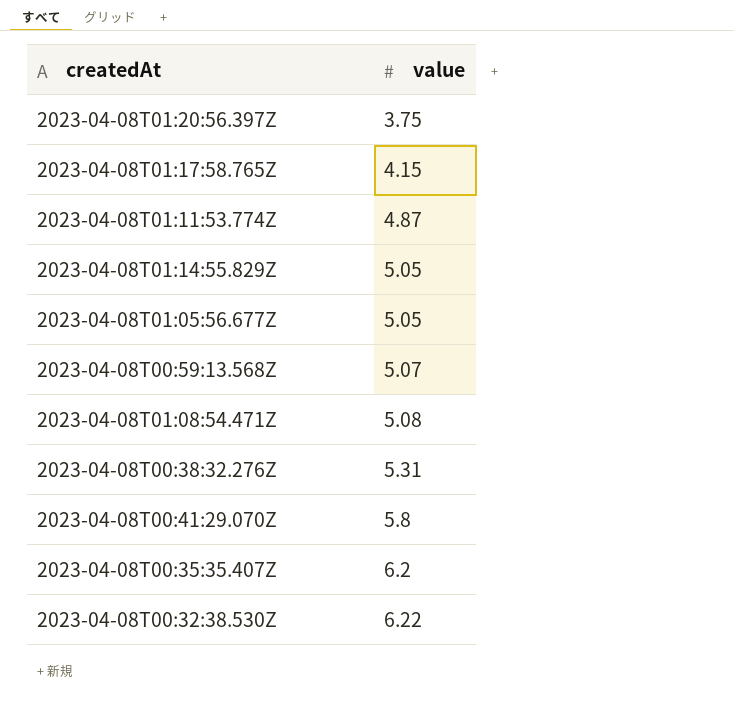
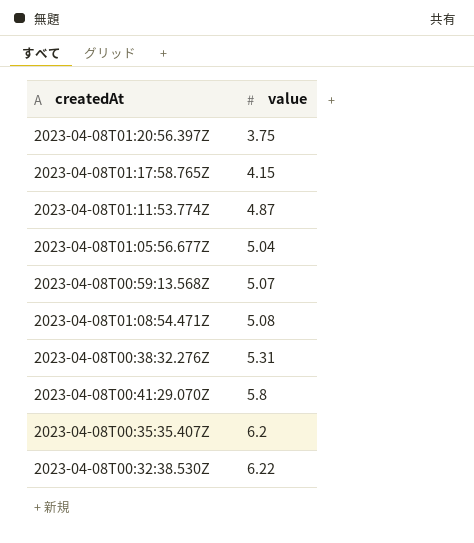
row 2023-04-08T01:14:55.829Z: 5.05 -> none
2023-04-08T01:05:56.677Z | value: 5.05 -> 5.04

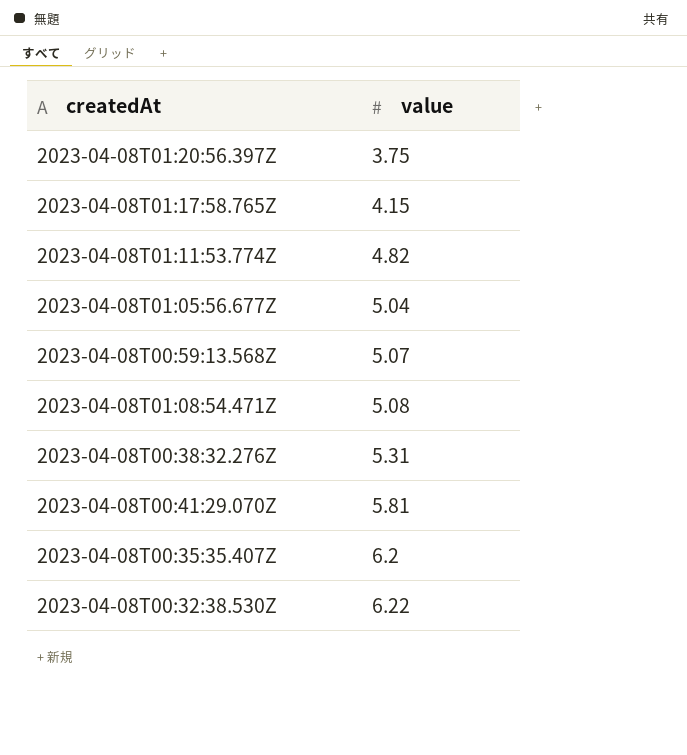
2023-04-08T01:11:53.774Z | value: 4.87 -> 4.82
2023-04-08T00:41:29.070Z | value: 5.8 -> 5.81

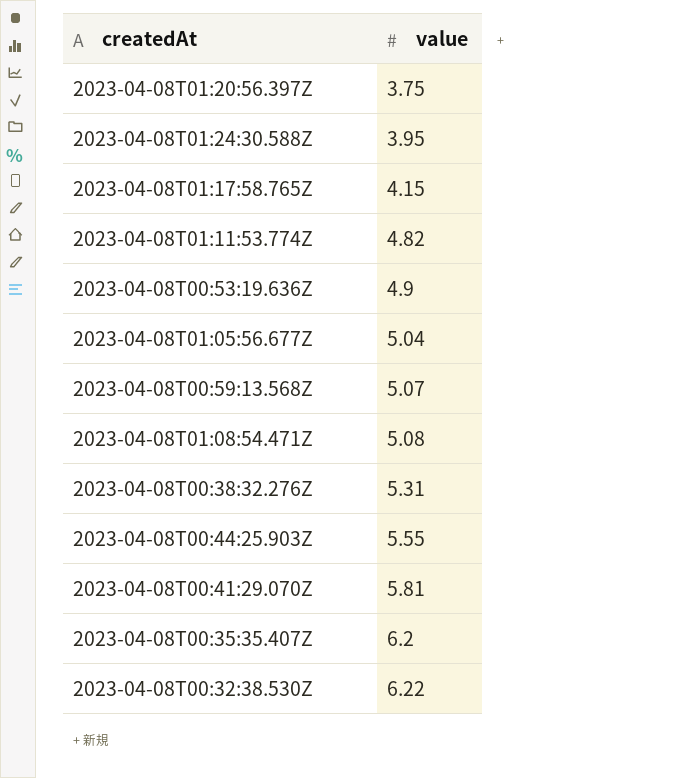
row 2023-04-08T01:24:30.588Z: none -> 3.95
row 2023-04-08T00:53:19.636Z: none -> 4.9
row 2023-04-08T00:44:25.903Z: none -> 5.55

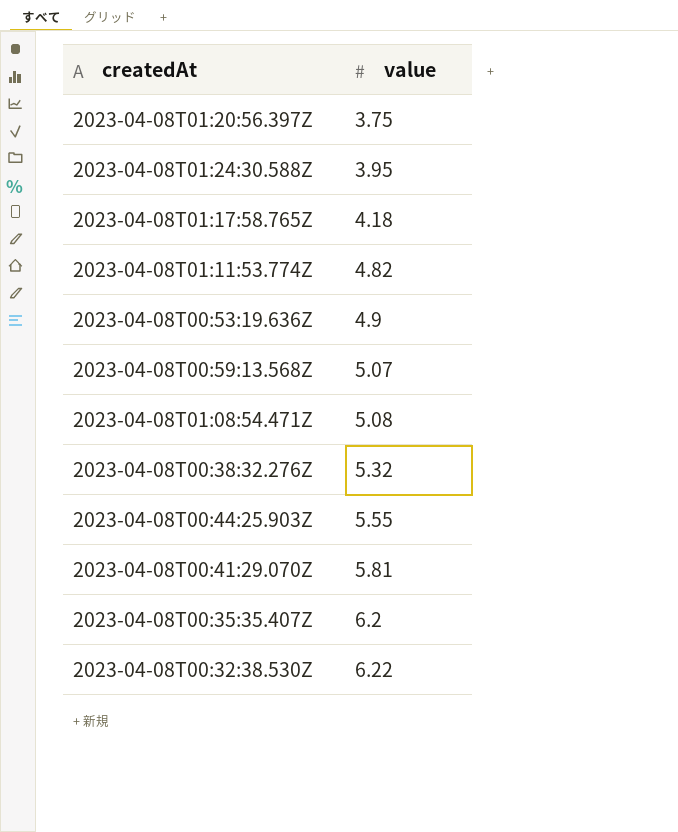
row 2023-04-08T01:05:56.677Z: 5.04 -> none
2023-04-08T01:17:58.765Z | value: 4.15 -> 4.18
2023-04-08T00:38:32.276Z | value: 5.31 -> 5.32

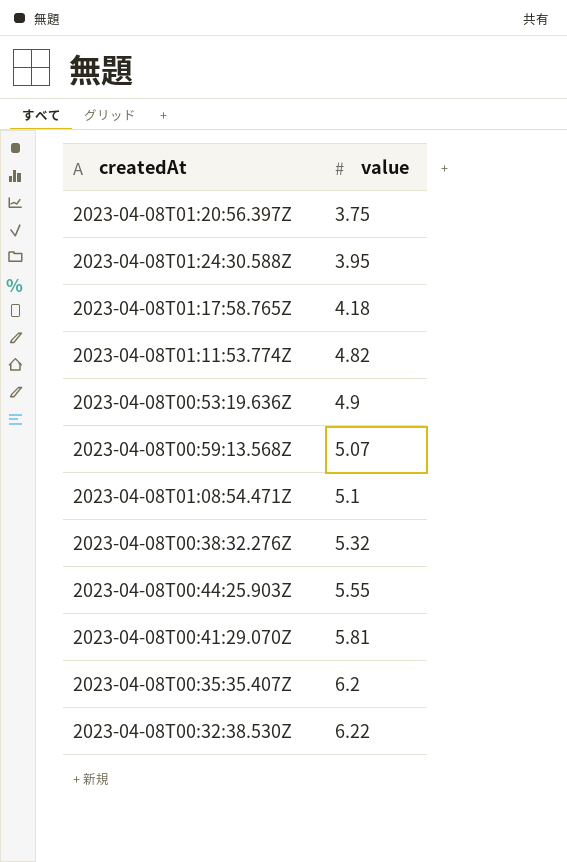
2023-04-08T01:08:54.471Z | value: 5.08 -> 5.1

